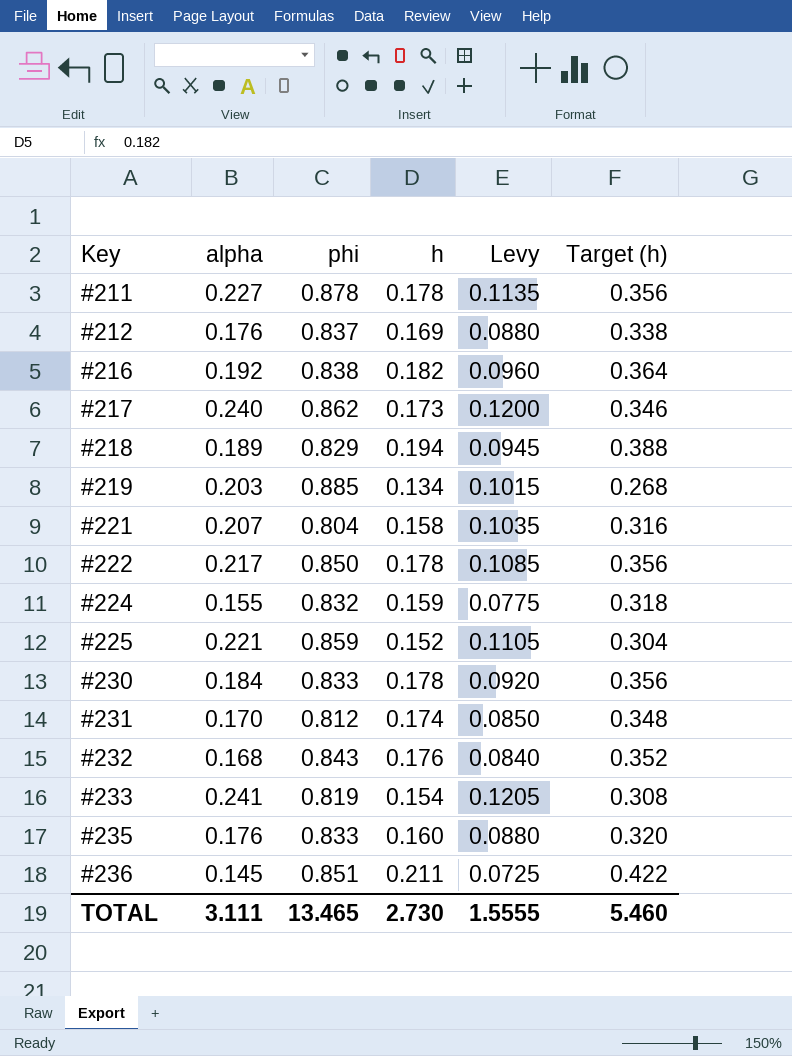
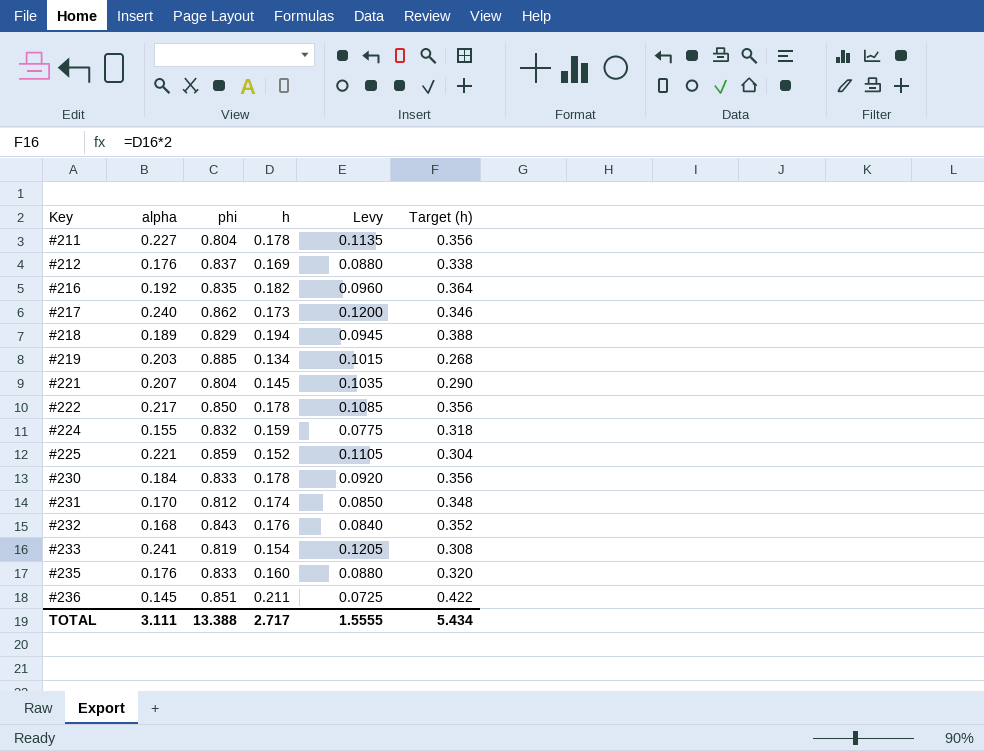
#211 | phi: 0.878 -> 0.804
#216 | phi: 0.838 -> 0.835
#221 | h: 0.158 -> 0.145
#221 | Target (h): 0.316 -> 0.290
TOTAL | phi: 13.465 -> 13.388
TOTAL | h: 2.730 -> 2.717
TOTAL | Target (h): 5.460 -> 5.434

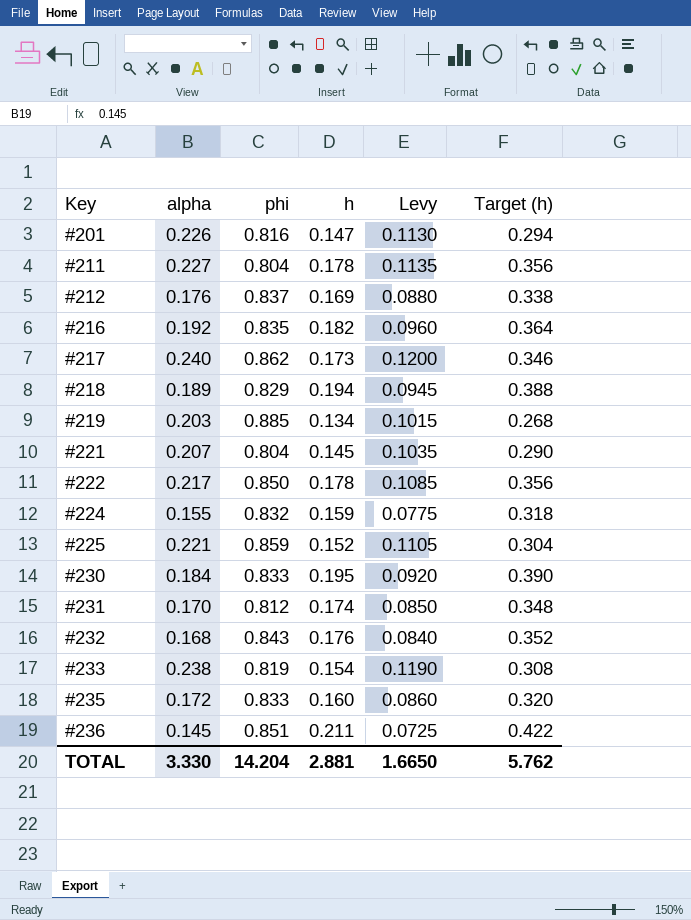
row #201: none -> 0.226 | 0.816 | 0.147 | 0.1130 | 0.294
#230 | h: 0.178 -> 0.195
#230 | Target (h): 0.356 -> 0.390
#233 | alpha: 0.241 -> 0.238
#233 | Levy: 0.1205 -> 0.1190
#235 | alpha: 0.176 -> 0.172
#235 | Levy: 0.0880 -> 0.0860
TOTAL | alpha: 3.111 -> 3.330
TOTAL | phi: 13.388 -> 14.204
TOTAL | h: 2.717 -> 2.881
TOTAL | Levy: 1.5555 -> 1.6650
TOTAL | Target (h): 5.434 -> 5.762

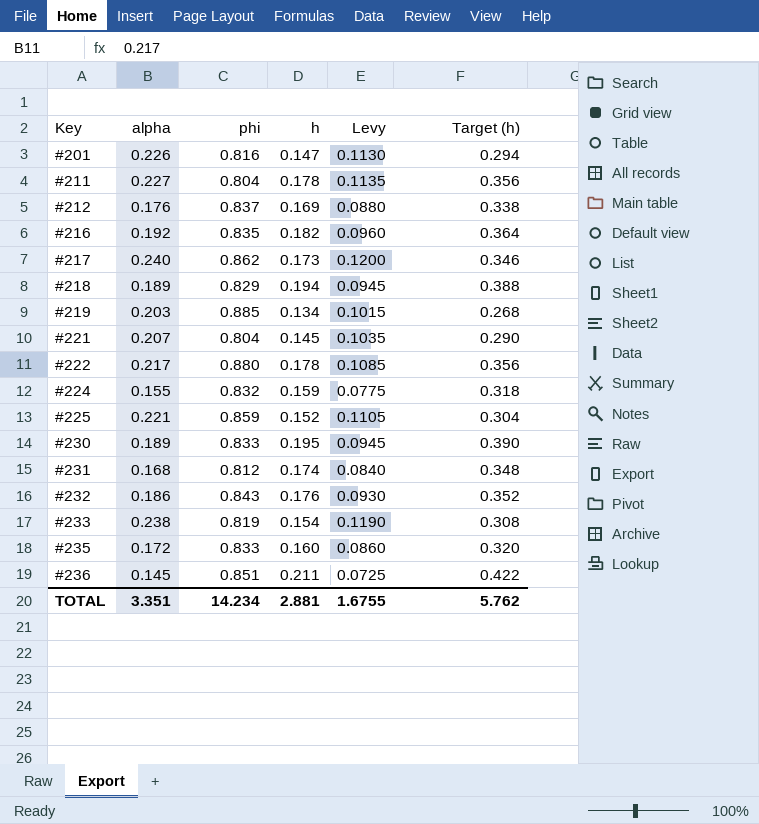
#222 | phi: 0.850 -> 0.880
#230 | alpha: 0.184 -> 0.189
#230 | Levy: 0.0920 -> 0.0945
#231 | alpha: 0.170 -> 0.168
#231 | Levy: 0.0850 -> 0.0840
#232 | alpha: 0.168 -> 0.186
#232 | Levy: 0.0840 -> 0.0930
TOTAL | alpha: 3.330 -> 3.351
TOTAL | phi: 14.204 -> 14.234
TOTAL | Levy: 1.6650 -> 1.6755

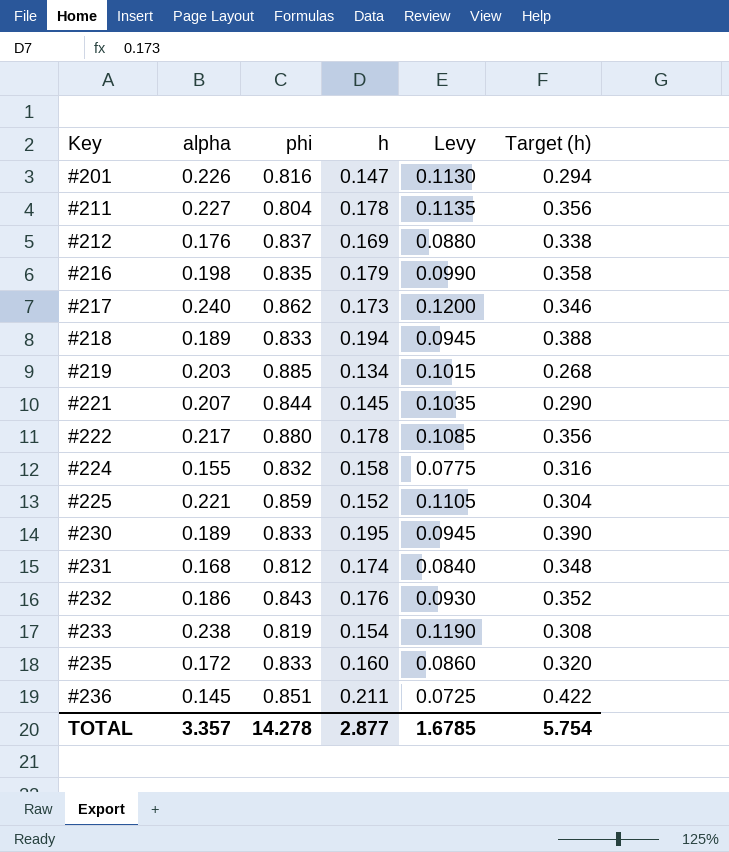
#216 | alpha: 0.192 -> 0.198
#216 | h: 0.182 -> 0.179
#216 | Levy: 0.0960 -> 0.0990
#216 | Target (h): 0.364 -> 0.358
#218 | phi: 0.829 -> 0.833
#221 | phi: 0.804 -> 0.844
#224 | h: 0.159 -> 0.158
#224 | Target (h): 0.318 -> 0.316
TOTAL | alpha: 3.351 -> 3.357
TOTAL | phi: 14.234 -> 14.278
TOTAL | h: 2.881 -> 2.877
TOTAL | Levy: 1.6755 -> 1.6785
TOTAL | Target (h): 5.762 -> 5.754

